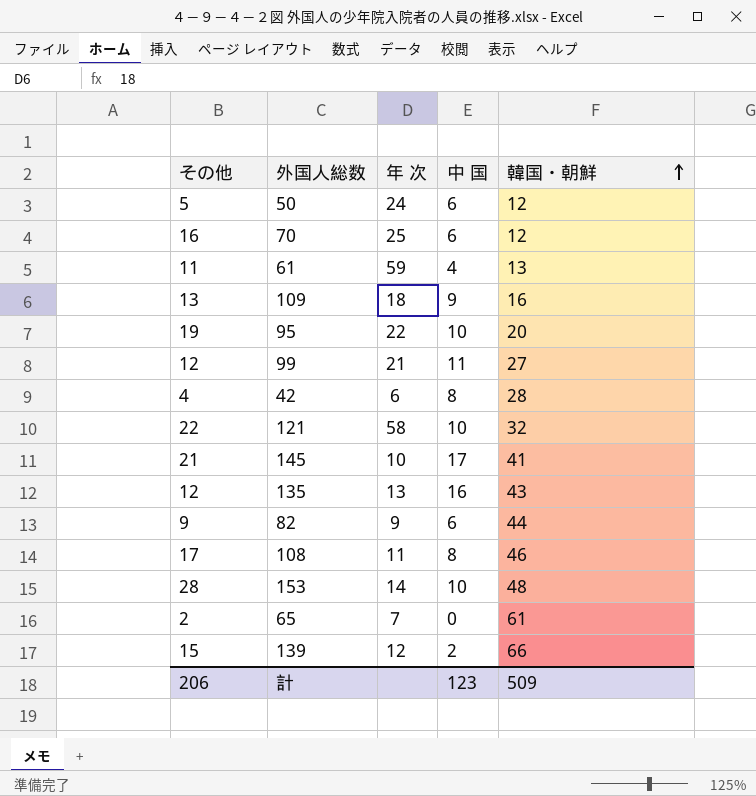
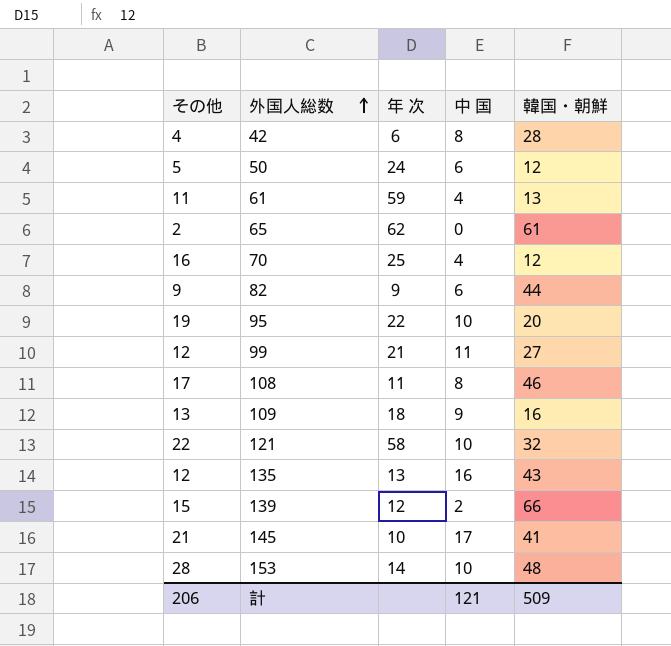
row order: 韓国・朝鮮 ascending -> 外国人総数 ascending
65 | 年 次: ７ -> 62
70 | 中 国: 6 -> 4
計 | 中 国: 123 -> 121

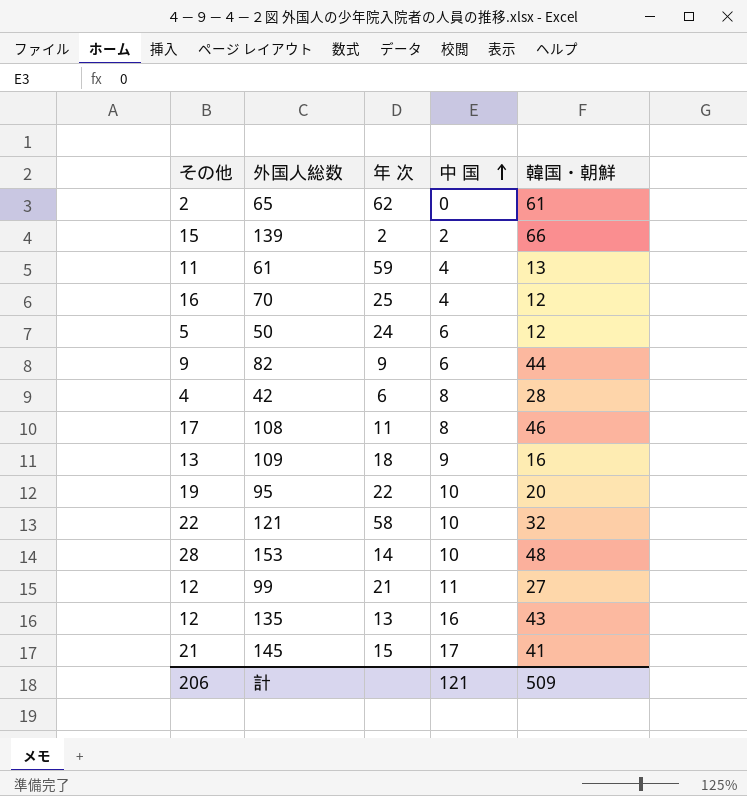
row order: 外国人総数 ascending -> 中 国 ascending
139 | 年 次: 12 -> ２
145 | 年 次: 10 -> 15

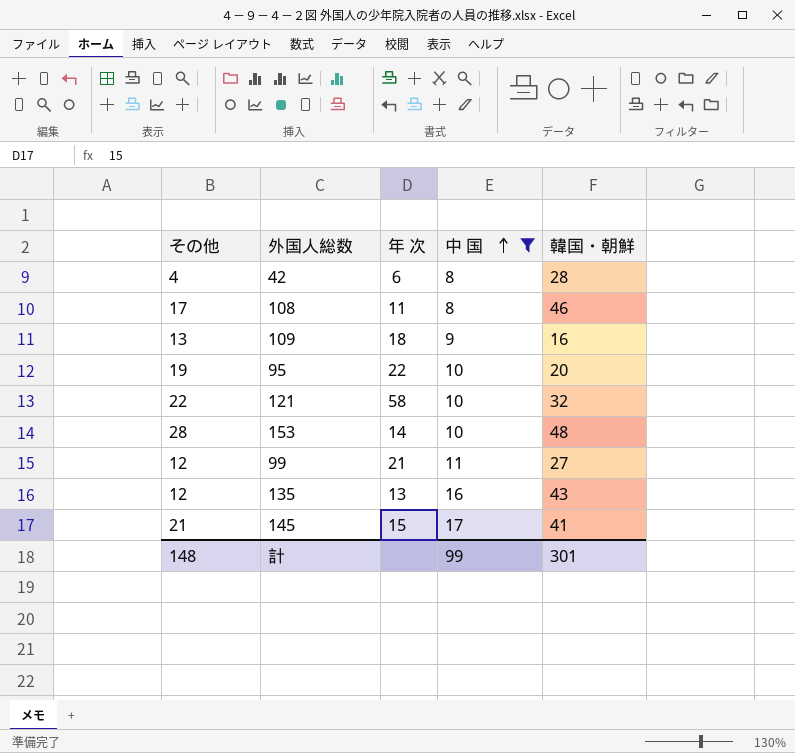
filter: none -> 中 国 >= 8
計 | その他: 206 -> 148
計 | 中 国: 121 -> 99
計 | 韓国・朝鮮: 509 -> 301

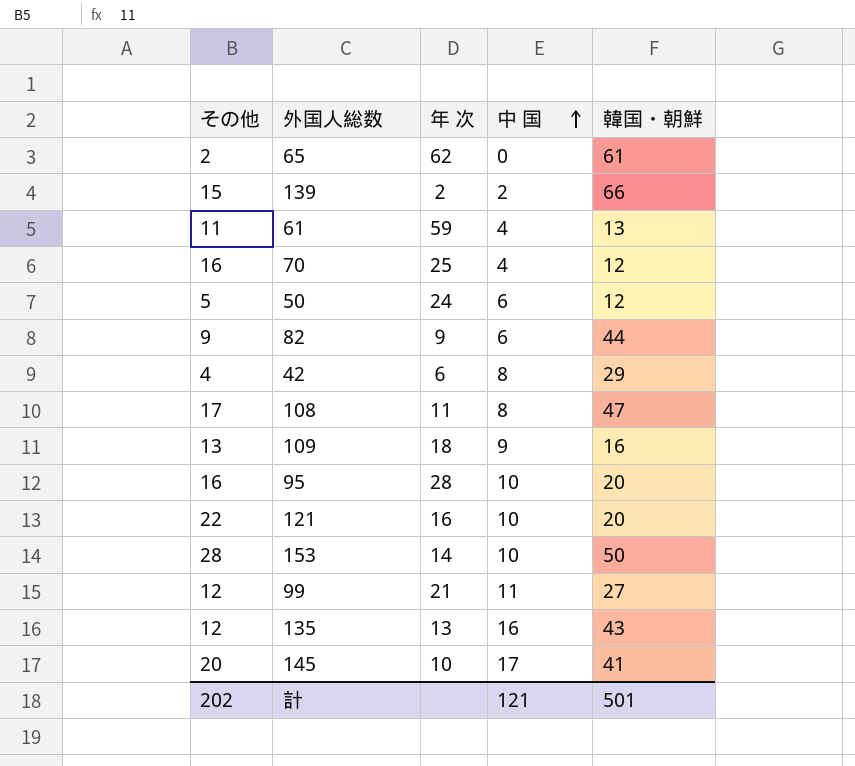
filter: 中 国 >= 8 -> none
42 | 韓国・朝鮮: 28 -> 29
108 | 韓国・朝鮮: 46 -> 47
95 | その他: 19 -> 16
95 | 年 次: 22 -> 28
121 | 年 次: 58 -> 16
121 | 韓国・朝鮮: 32 -> 20
153 | 韓国・朝鮮: 48 -> 50
145 | その他: 21 -> 20
145 | 年 次: 15 -> 10
計 | その他: 148 -> 202
計 | 中 国: 99 -> 121
計 | 韓国・朝鮮: 301 -> 501

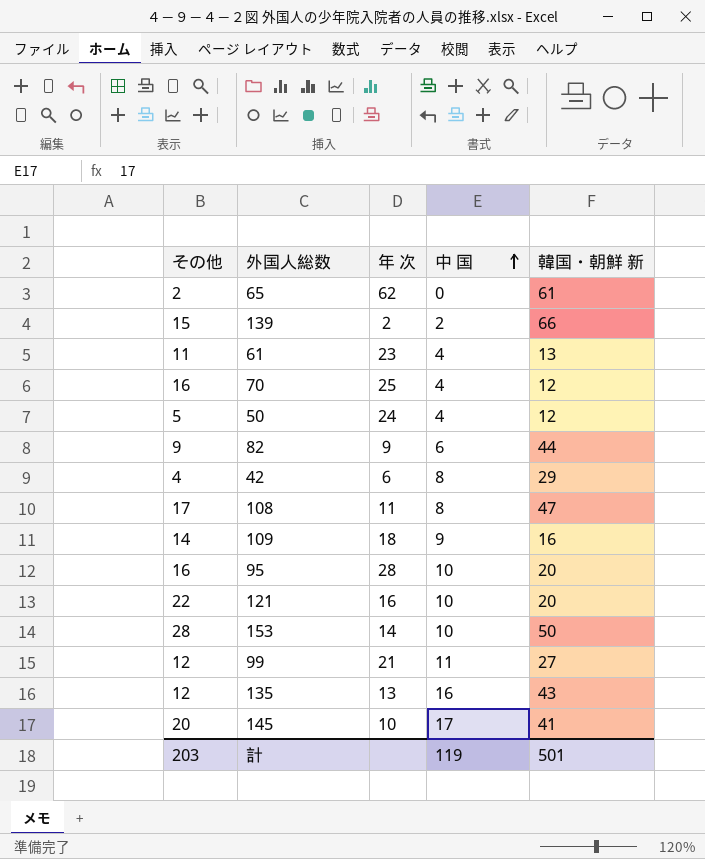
column name: 韓国・朝鮮 -> 韓国・朝鮮 新
61 | 年 次: 59 -> 23
50 | 中 国: 6 -> 4
109 | その他: 13 -> 14
計 | その他: 202 -> 203
計 | 中 国: 121 -> 119

